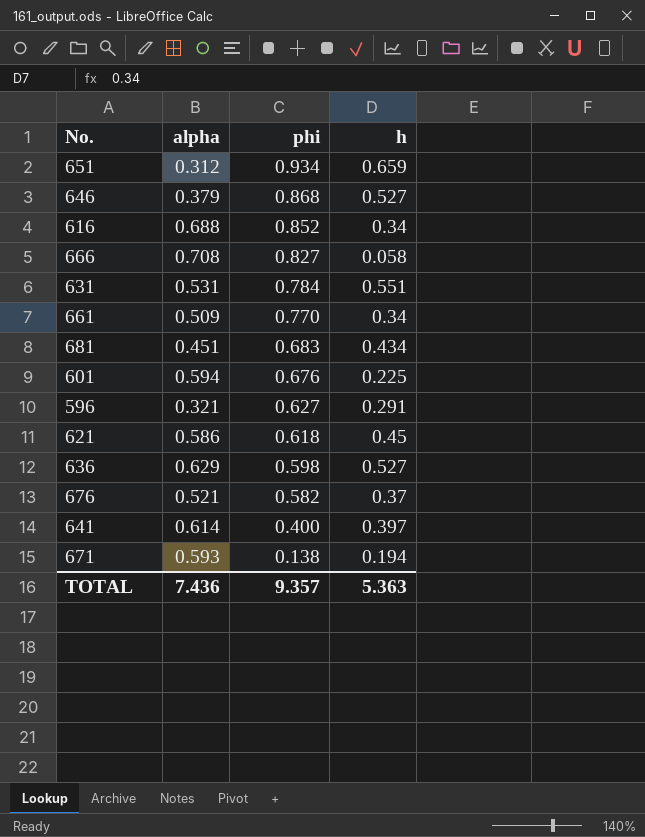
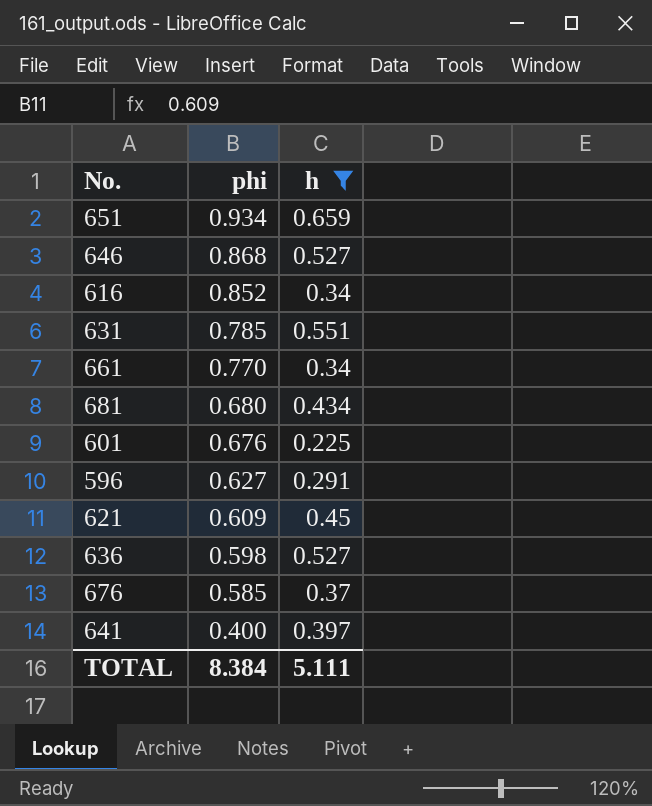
filter: none -> h >= 0.225
column alpha | position: 2 -> none
631 | phi: 0.784 -> 0.785
681 | phi: 0.683 -> 0.680
621 | phi: 0.618 -> 0.609
676 | phi: 0.582 -> 0.585
TOTAL | phi: 9.357 -> 8.384
TOTAL | h: 5.363 -> 5.111

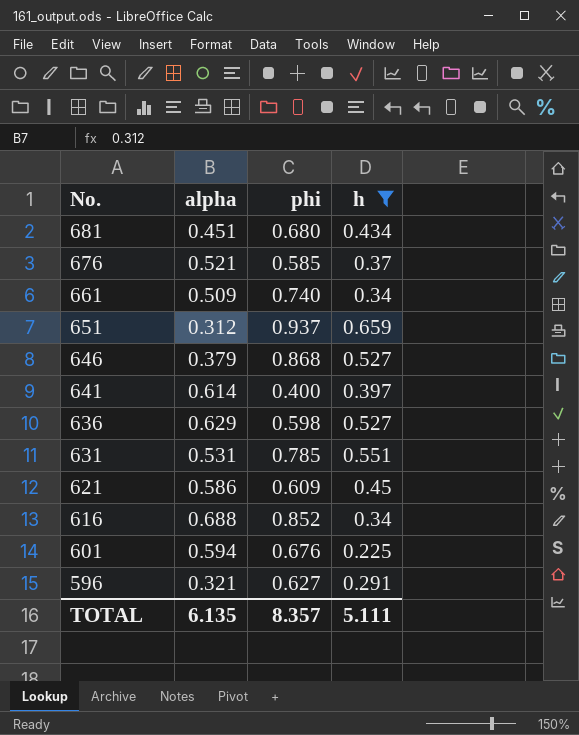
row order: phi descending -> No. descending
column alpha | position: none -> 2
661 | phi: 0.770 -> 0.740
651 | phi: 0.934 -> 0.937
TOTAL | phi: 8.384 -> 8.357

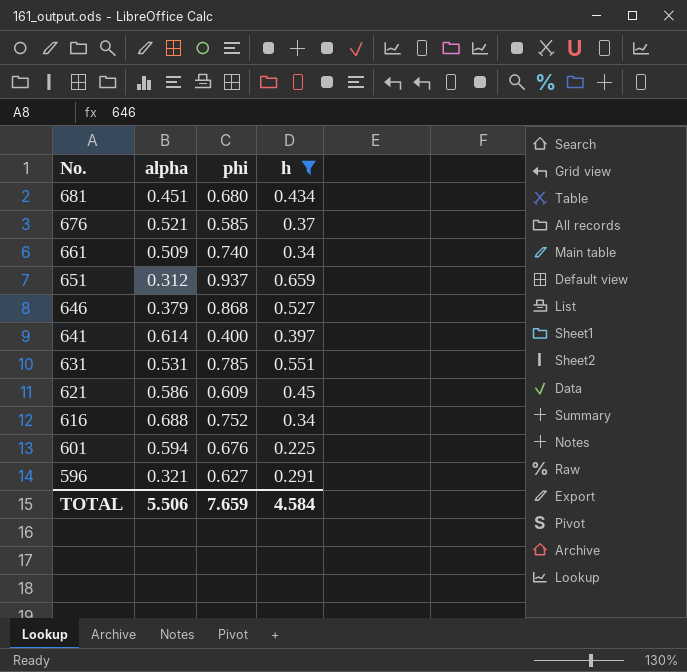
row 636: 0.629 | 0.598 | 0.527 -> none
616 | phi: 0.852 -> 0.752
TOTAL | alpha: 6.135 -> 5.506
TOTAL | phi: 8.357 -> 7.659
TOTAL | h: 5.111 -> 4.584

